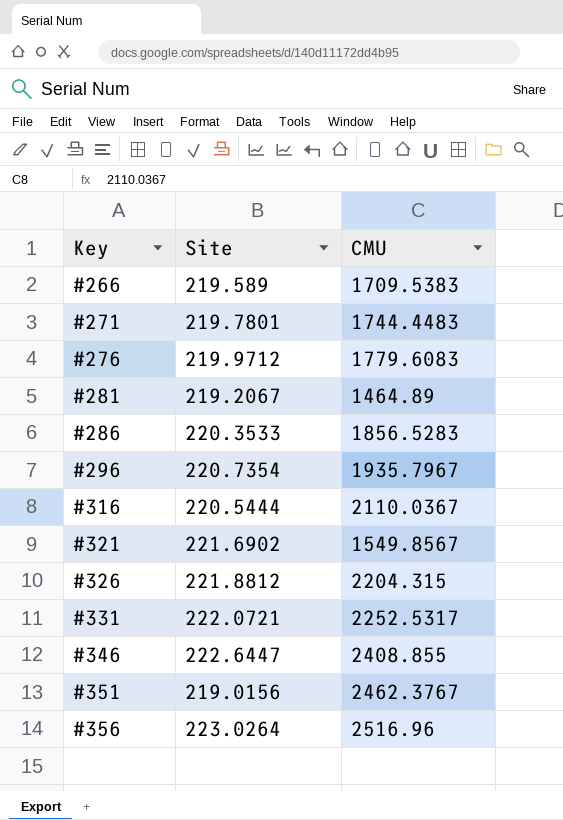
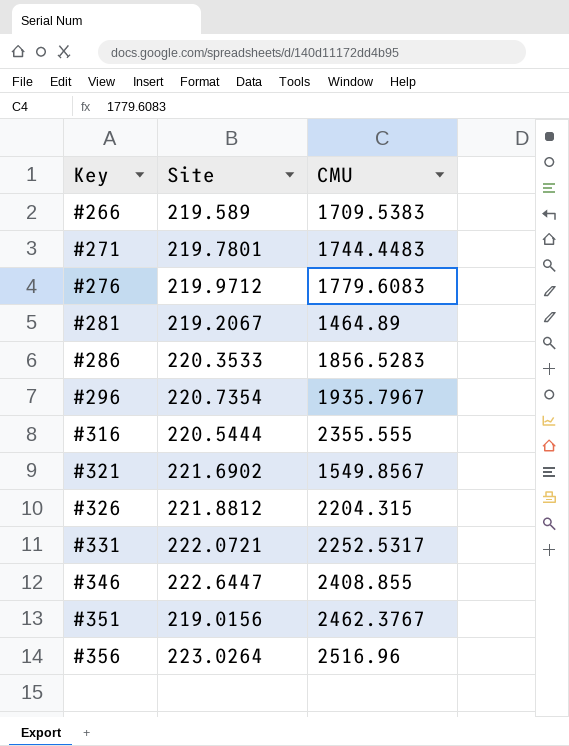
#316 | CMU: 2110.0367 -> 2355.555

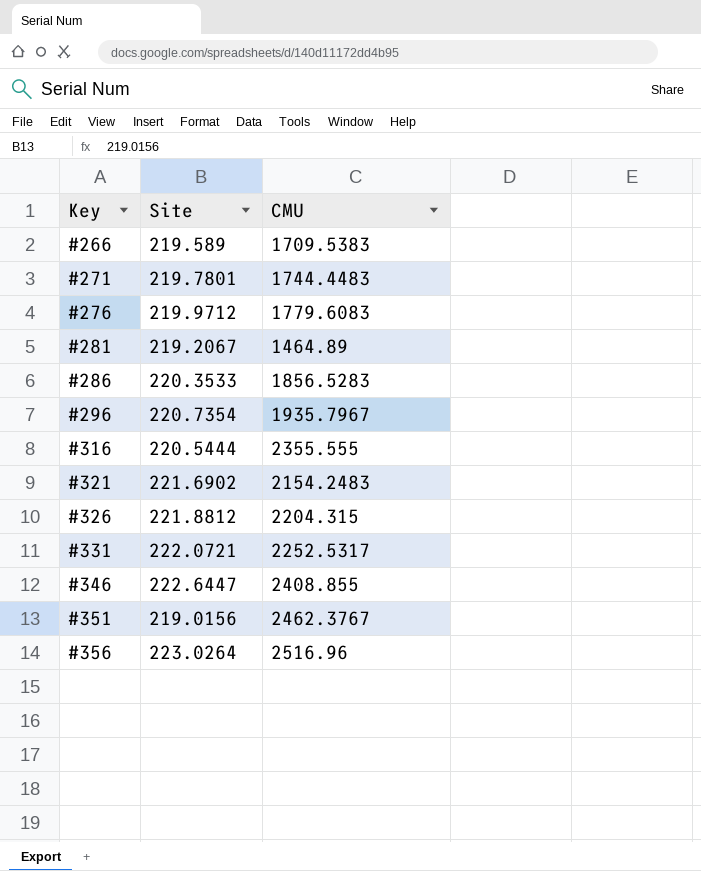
#321 | CMU: 1549.8567 -> 2154.2483

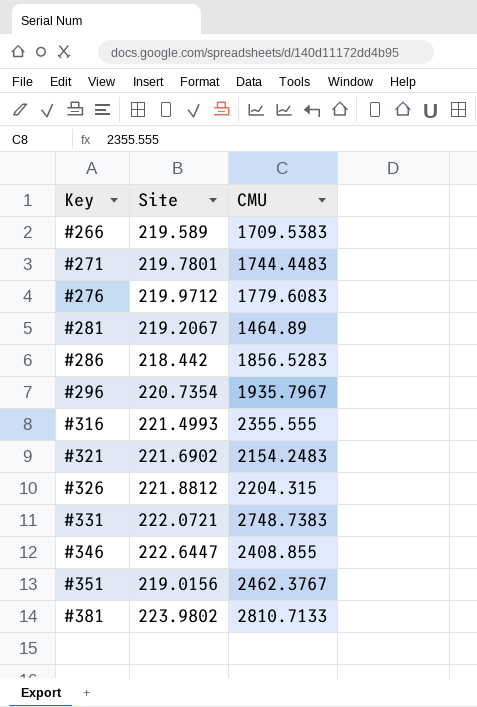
row #356: 223.0264 | 2516.96 -> none
#286 | Site: 220.3533 -> 218.442
#316 | Site: 220.5444 -> 221.4993
#331 | CMU: 2252.5317 -> 2748.7383
row #381: none -> 223.9802 | 2810.7133

